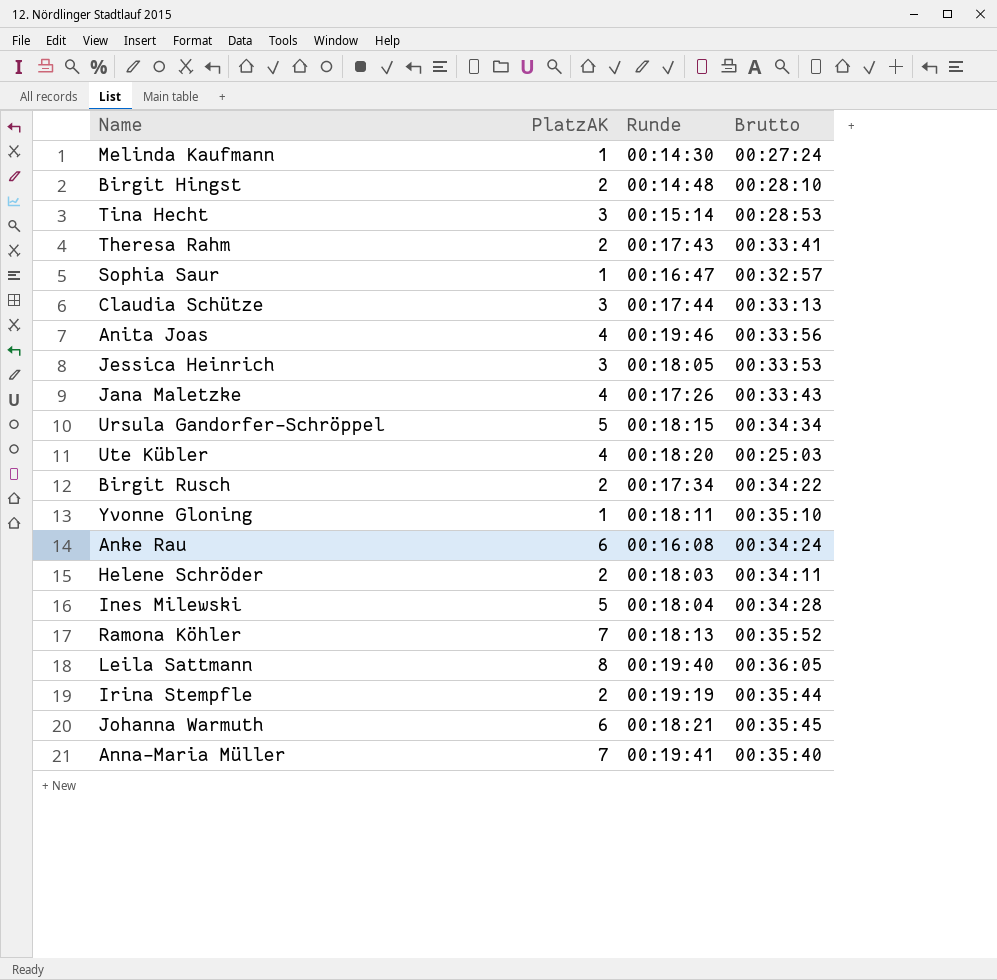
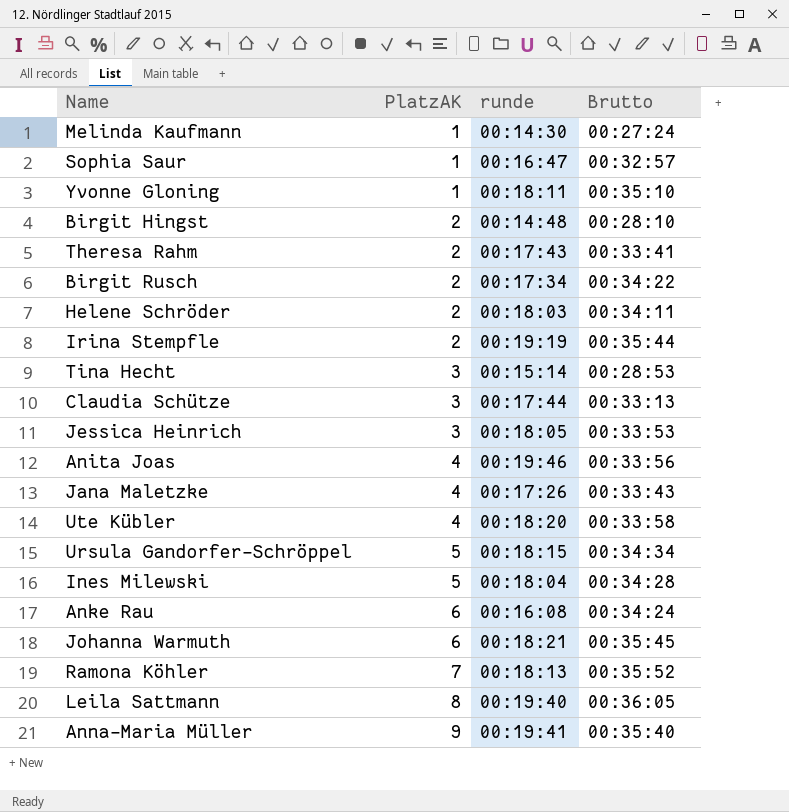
row order: none -> PlatzAK ascending
column name: Runde -> runde
Ute Kübler | Brutto: 00:25:03 -> 00:33:58
Anna-Maria Müller | PlatzAK: 7 -> 9

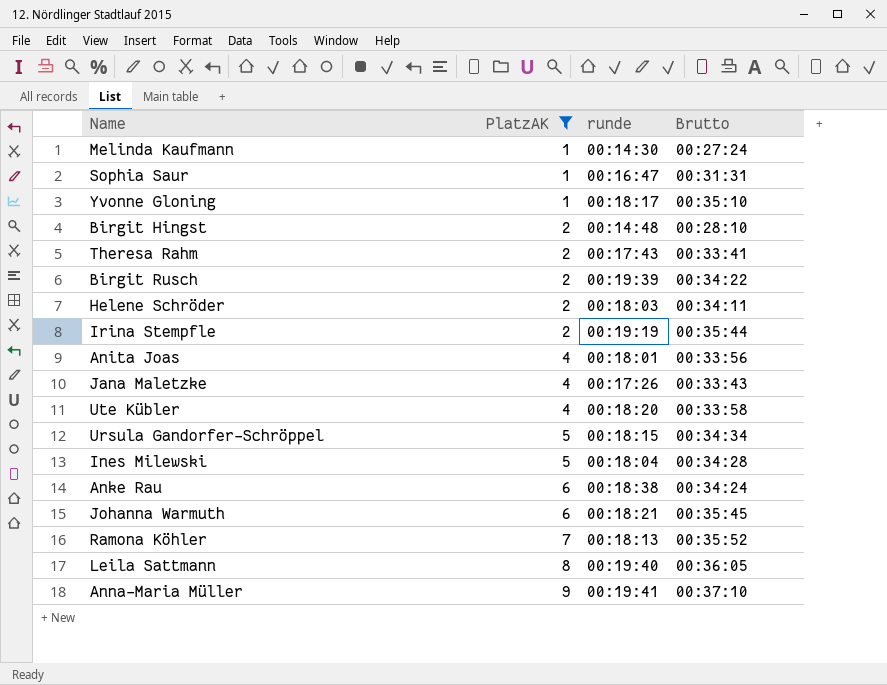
filter: none -> PlatzAK != 3
Sophia Saur | Brutto: 00:32:57 -> 00:31:31
Yvonne Gloning | runde: 00:18:11 -> 00:18:17
Birgit Rusch | runde: 00:17:34 -> 00:19:39
Anita Joas | runde: 00:19:46 -> 00:18:01
Anke Rau | runde: 00:16:08 -> 00:18:38
Anna-Maria Müller | Brutto: 00:35:40 -> 00:37:10

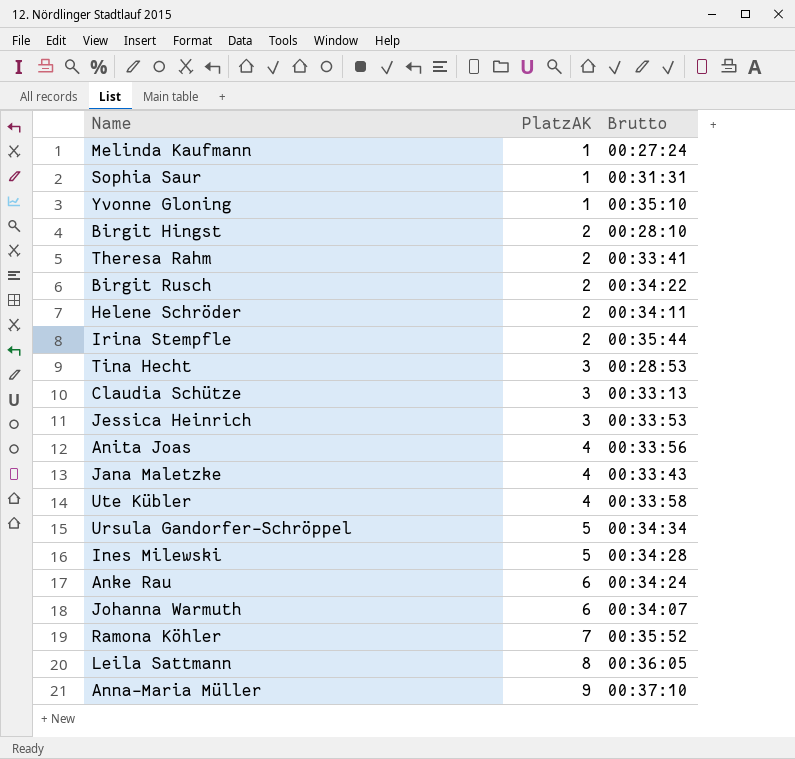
filter: PlatzAK != 3 -> none
column runde | position: 3 -> none
Johanna Warmuth | Brutto: 00:35:45 -> 00:34:07

